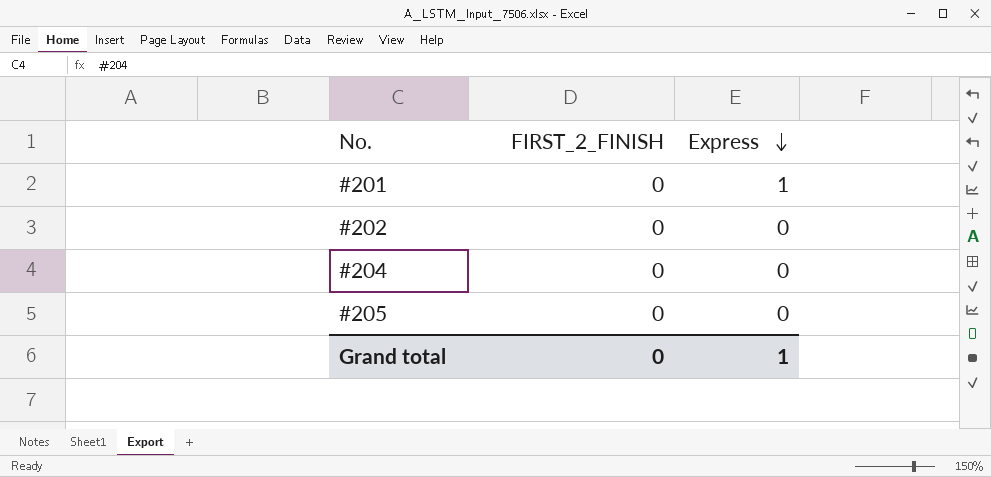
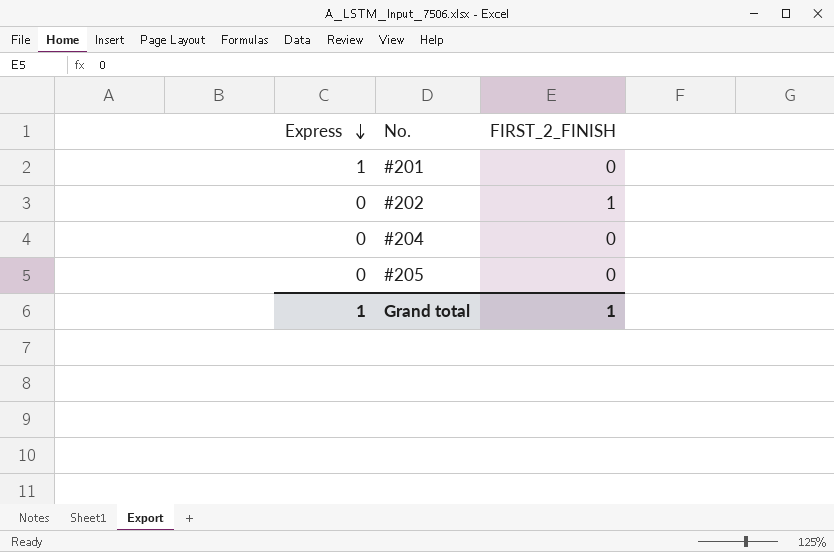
column Express | position: 3 -> 1
#202 | FIRST_2_FINISH: 0 -> 1
Grand total | FIRST_2_FINISH: 0 -> 1

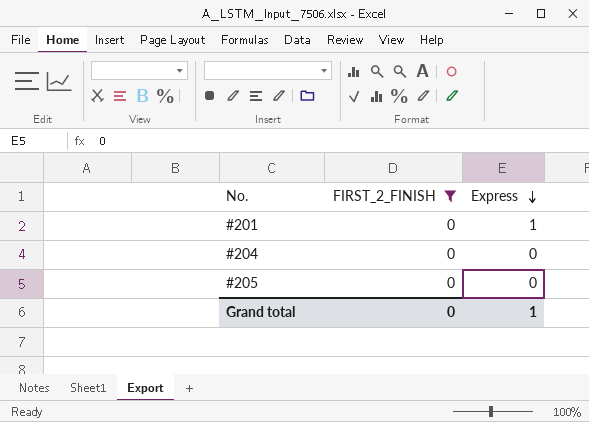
filter: none -> FIRST_2_FINISH = 0
column Express | position: 1 -> 3
Grand total | FIRST_2_FINISH: 1 -> 0

